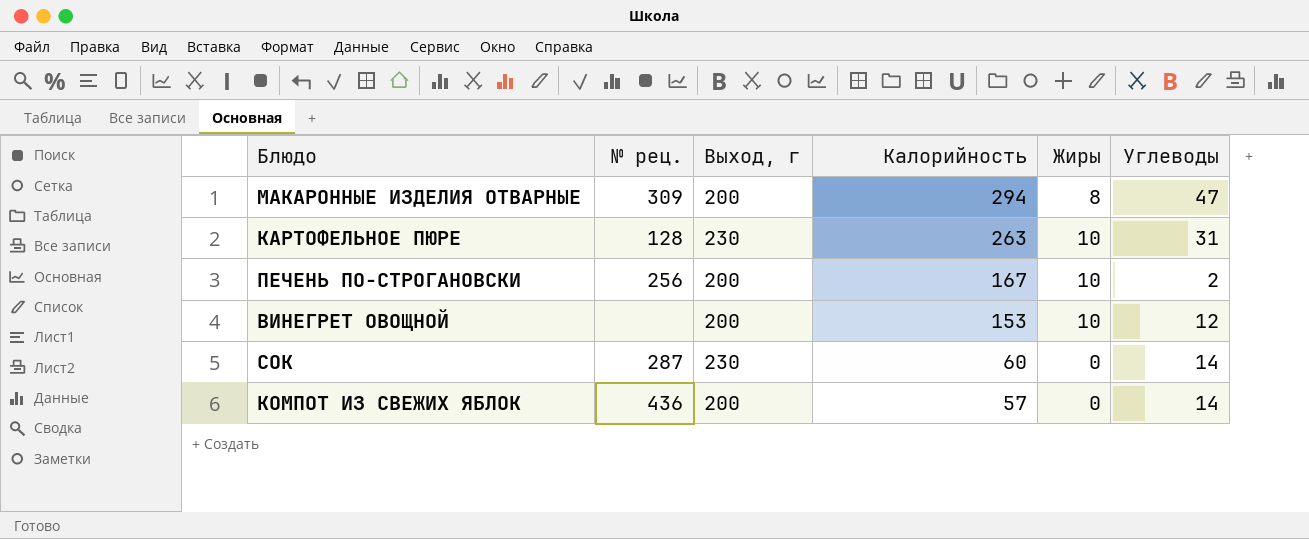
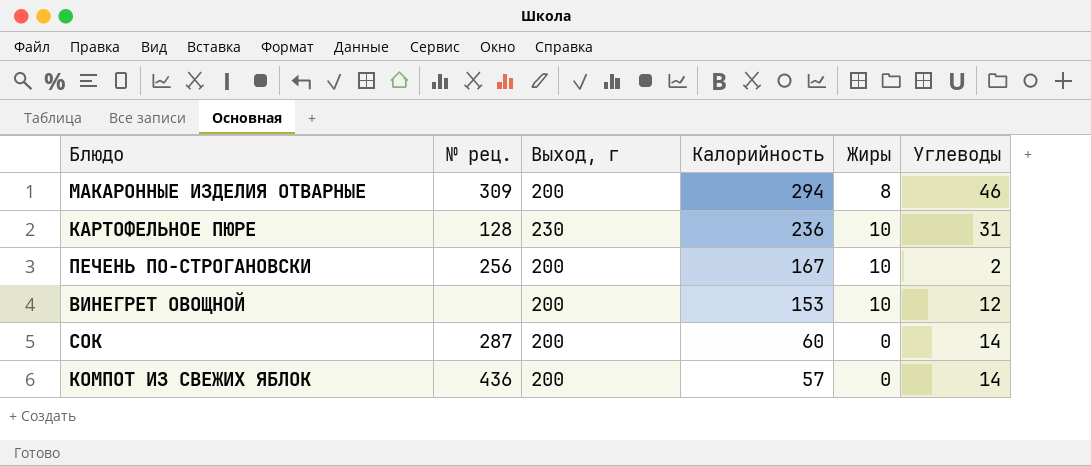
МАКАРОННЫЕ ИЗДЕЛИЯ ОТВАРНЫЕ | Углеводы: 47 -> 46
КАРТОФЕЛЬНОЕ ПЮРЕ | Калорийность: 263 -> 236
СОК | Выход, г: 230 -> 200

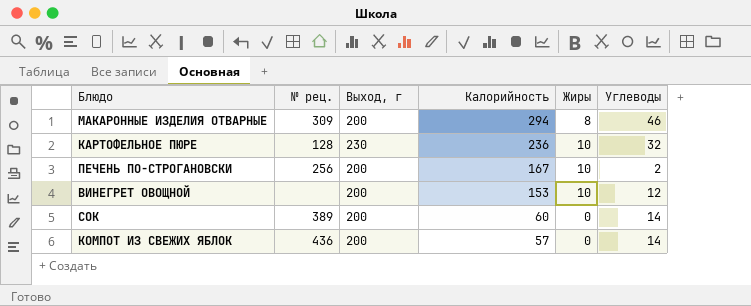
КАРТОФЕЛЬНОЕ ПЮРЕ | Углеводы: 31 -> 32
СОК | № рец.: 287 -> 389

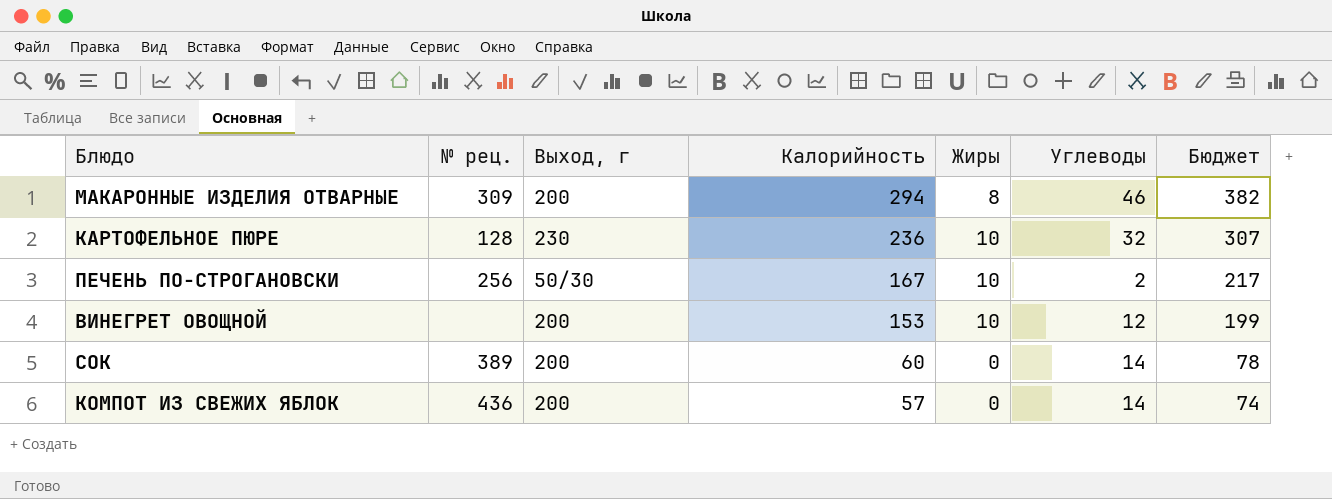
column Бюджет | formula: none -> [Калорийность] * 1,3
ПЕЧЕНЬ ПО-СТРОГАНОВСКИ | Выход, г: 200 -> 50/30

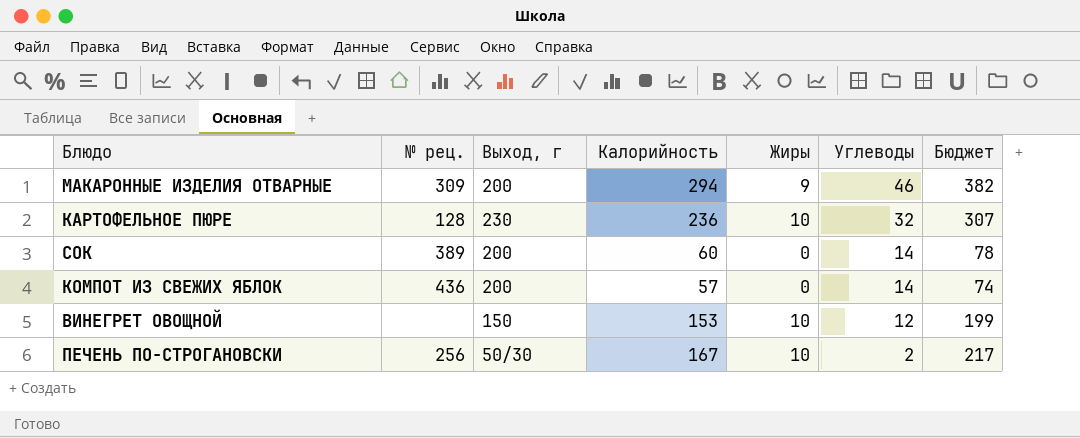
row order: Калорийность descending -> Углеводы descending
МАКАРОННЫЕ ИЗДЕЛИЯ ОТВАРНЫЕ | Жиры: 8 -> 9
ВИНЕГРЕТ ОВОЩНОЙ | Выход, г: 200 -> 150

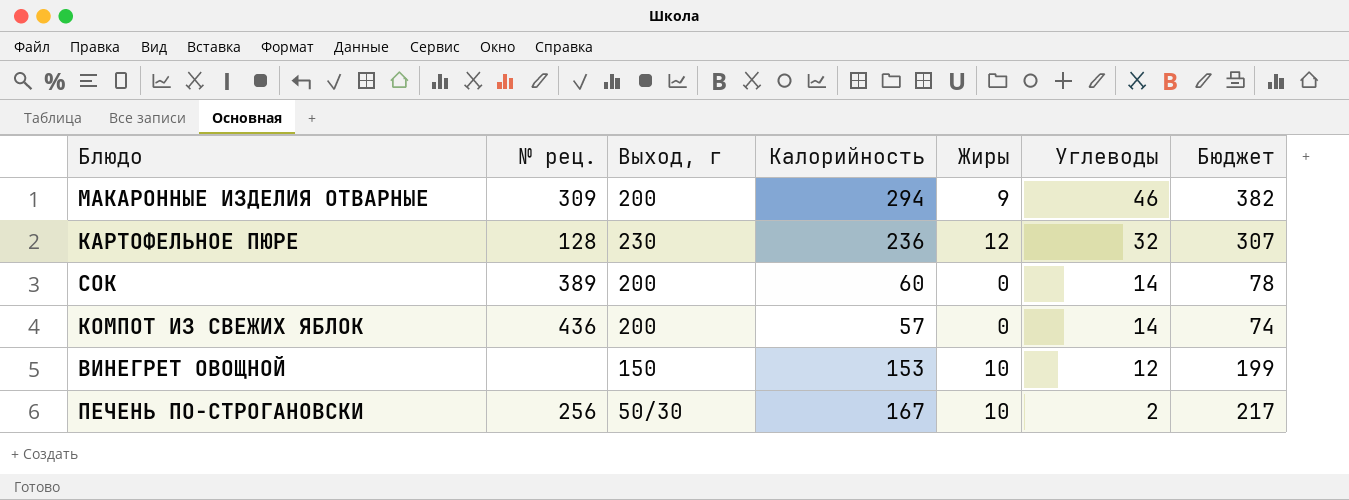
КАРТОФЕЛЬНОЕ ПЮРЕ | Жиры: 10 -> 12

